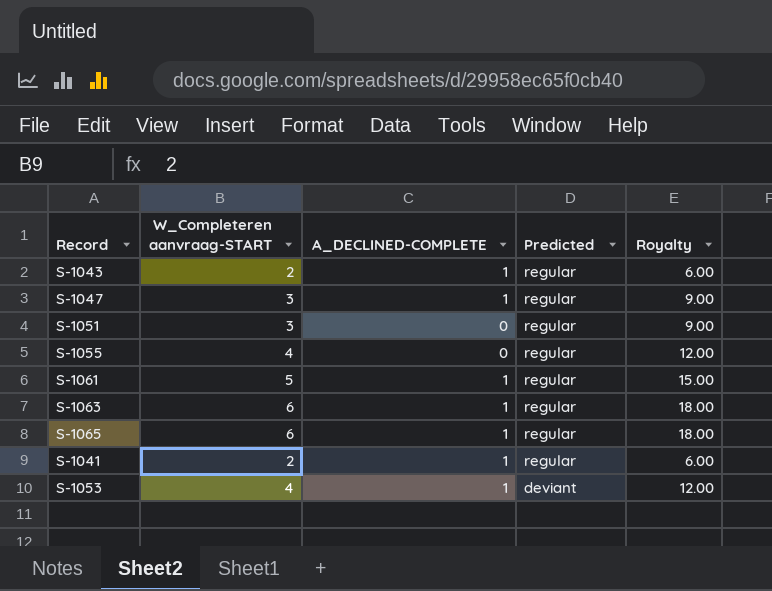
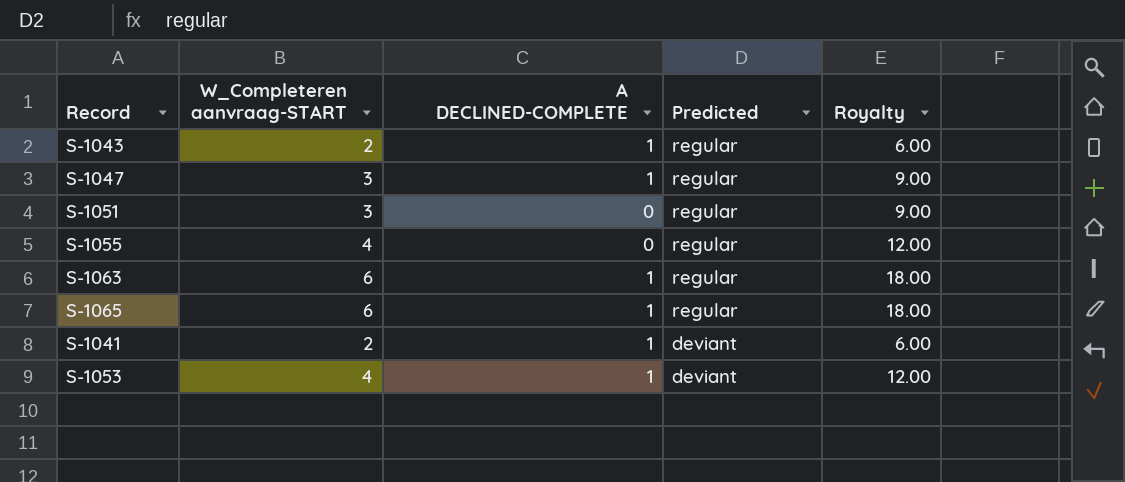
column name: A_DECLINED-COMPLETE -> A DECLINED-COMPLETE
row S-1061: 5 | 1 | regular | 15.00 -> none
S-1041 | Predicted: regular -> deviant

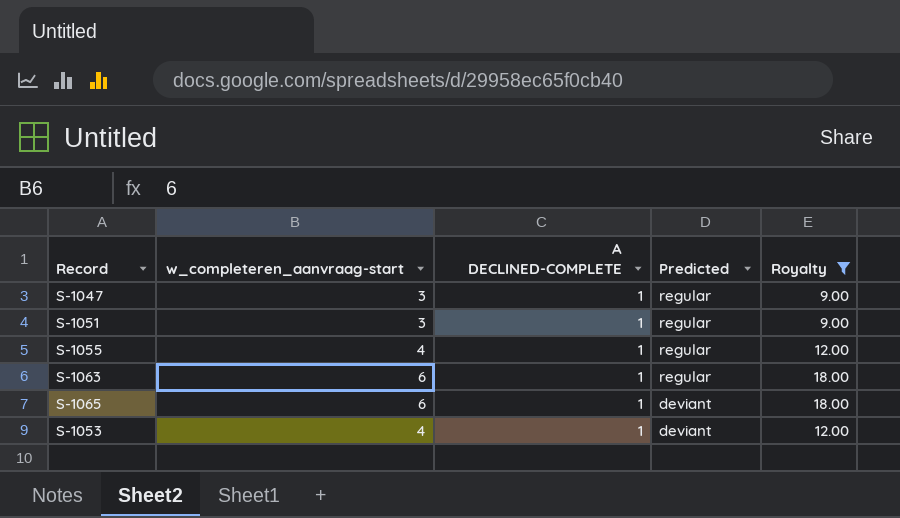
filter: none -> Royalty != 6.00
column name: W_Completeren aanvraag-START -> w_completeren_aanvraag-start
S-1051 | A DECLINED-COMPLETE: 0 -> 1
S-1055 | A DECLINED-COMPLETE: 0 -> 1
S-1065 | Predicted: regular -> deviant

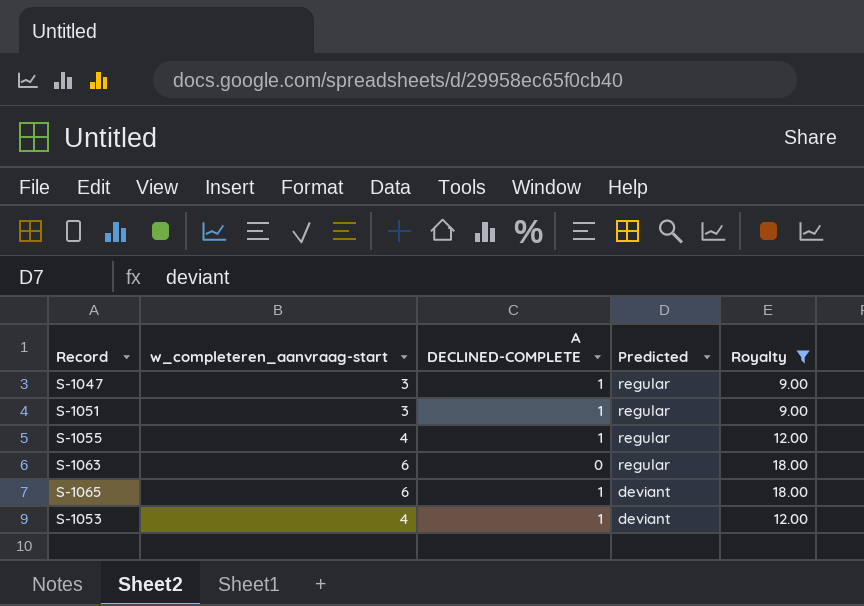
S-1063 | A DECLINED-COMPLETE: 1 -> 0

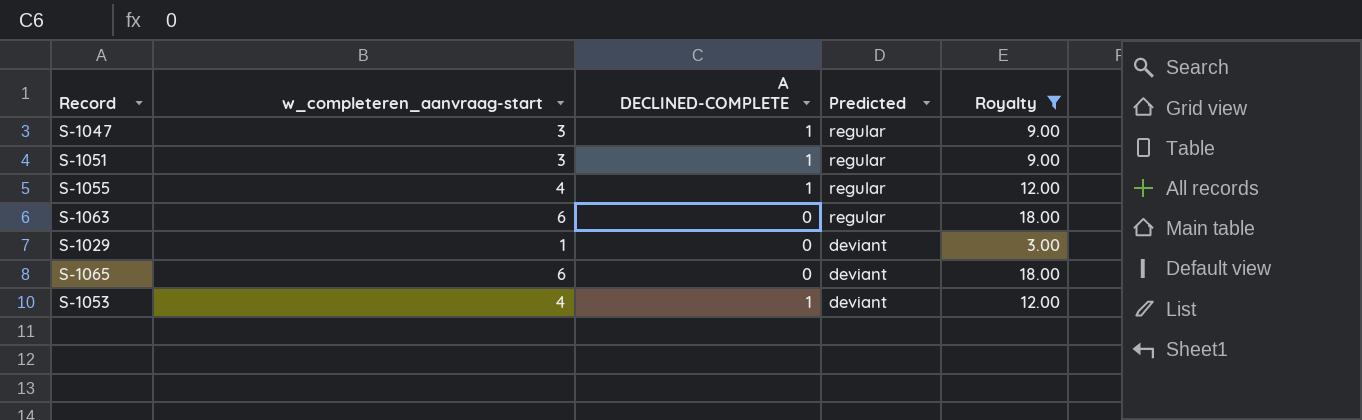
row S-1029: none -> 1 | 0 | deviant | 3.00
S-1065 | A DECLINED-COMPLETE: 1 -> 0

